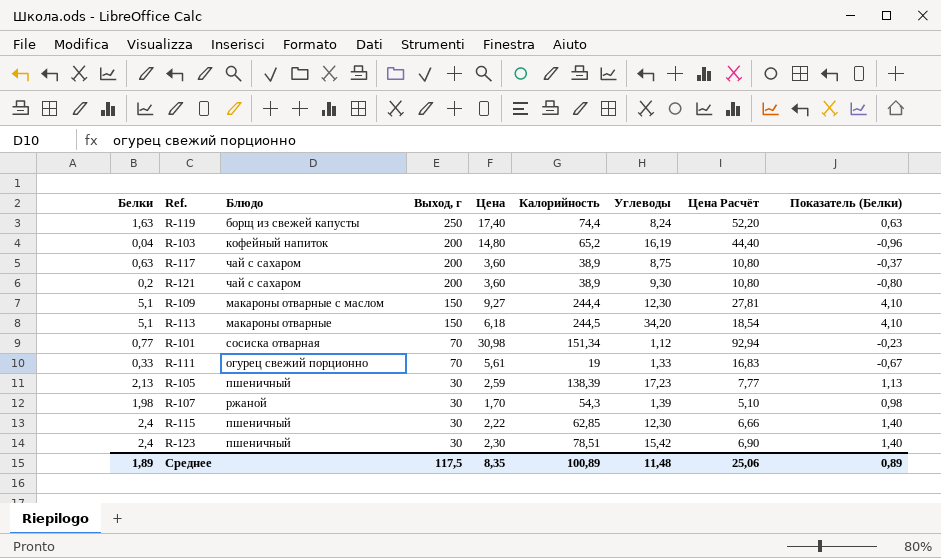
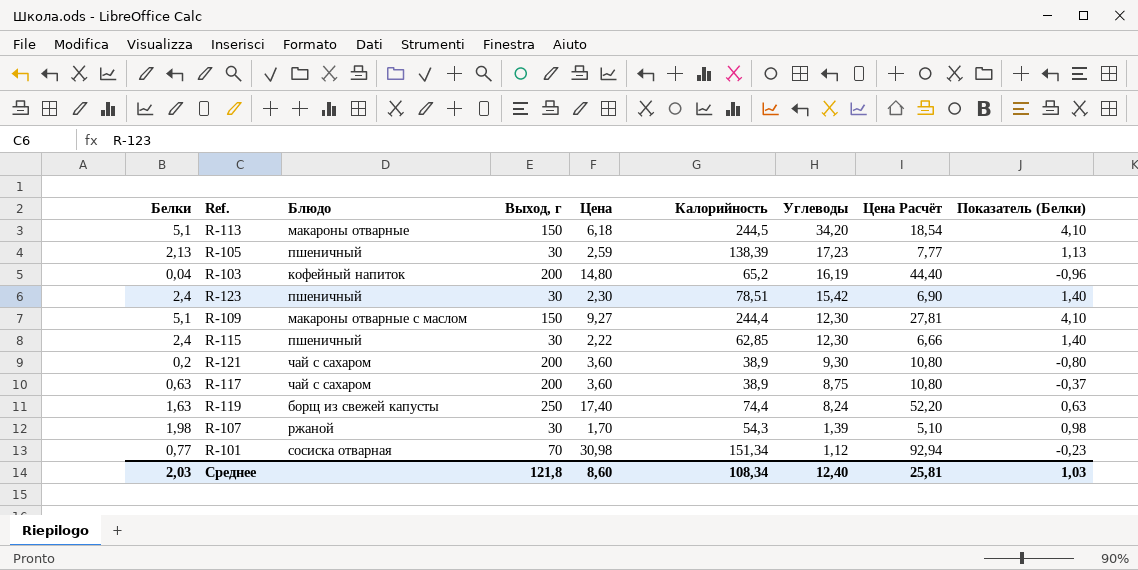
row order: Выход, г descending -> Углеводы descending
row R-111: 0,33 | огурец свежий порционно | 70 | 5,61 | 19 | 1,33 | 16,83 | -0,67 -> none
Среднее | Белки: 1,89 -> 2,03
Среднее | Выход, г: 117,5 -> 121,8
Среднее | Цена: 8,35 -> 8,60
Среднее | Калорийность: 100,89 -> 108,34
Среднее | Углеводы: 11,48 -> 12,40
Среднее | Цена Расчёт: 25,06 -> 25,81
Среднее | Показатель (Белки): 0,89 -> 1,03

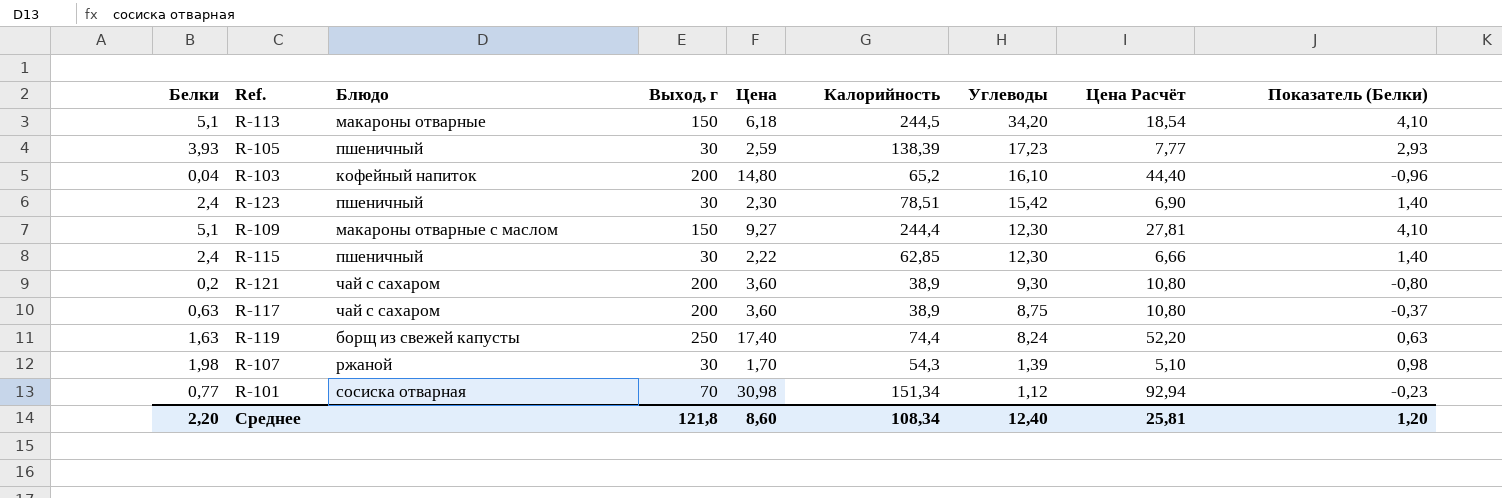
R-105 | Белки: 2,13 -> 3,93
R-105 | Показатель (Белки): 1,13 -> 2,93
R-103 | Углеводы: 16,19 -> 16,10
Среднее | Белки: 2,03 -> 2,20
Среднее | Показатель (Белки): 1,03 -> 1,20

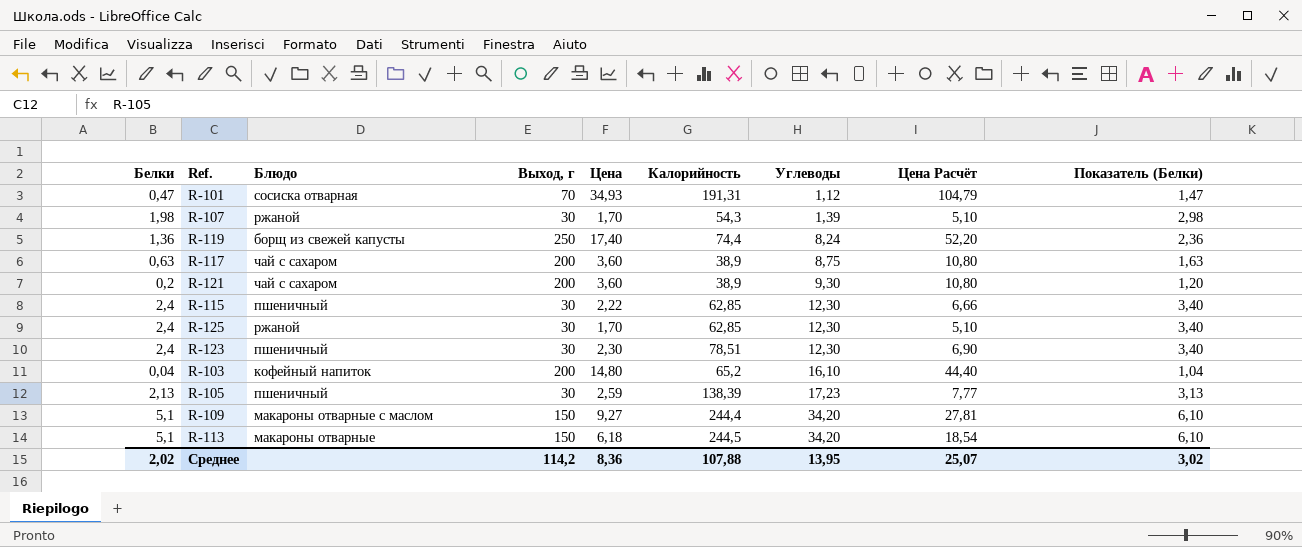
row order: Углеводы descending -> Углеводы ascending
column Показатель (Белки) | formula: [Белки] - 1 -> [Белки] + 1
R-101 | Белки: 0,77 -> 0,47
R-101 | Цена: 30,98 -> 34,93
R-101 | Калорийность: 151,34 -> 191,31
R-101 | Цена Расчёт: 92,94 -> 104,79
R-119 | Белки: 1,63 -> 1,36
row R-125: none -> 2,4 | ржаной | 30 | 1,70 | 62,85 | 12,30 | 5,10 | 3,40
R-123 | Углеводы: 15,42 -> 12,30
R-105 | Белки: 3,93 -> 2,13
R-109 | Углеводы: 12,30 -> 34,20
Среднее | Белки: 2,20 -> 2,02
Среднее | Выход, г: 121,8 -> 114,2
Среднее | Цена: 8,60 -> 8,36
Среднее | Калорийность: 108,34 -> 107,88
Среднее | Углеводы: 12,40 -> 13,95
Среднее | Цена Расчёт: 25,81 -> 25,07
Среднее | Показатель (Белки): 1,20 -> 3,02

